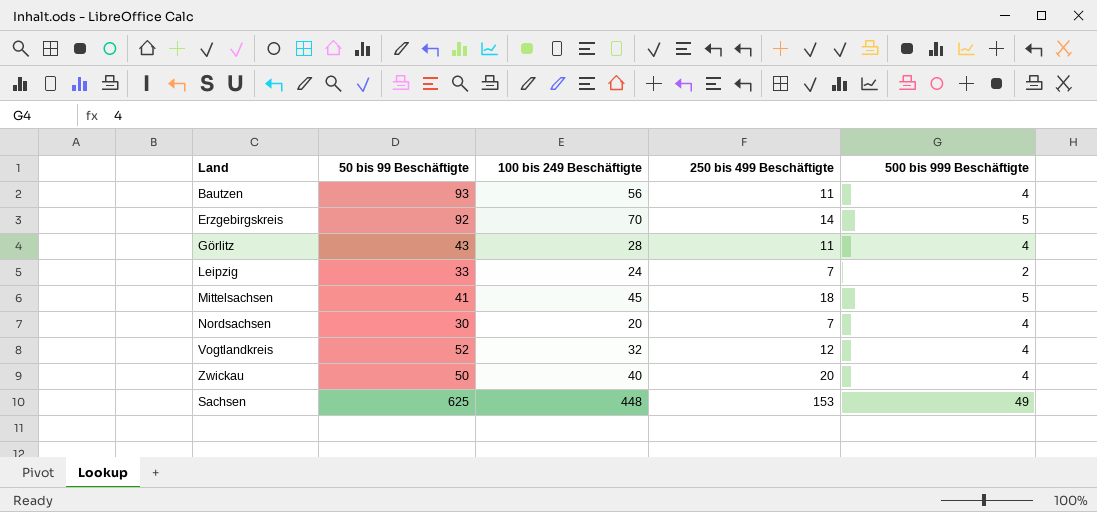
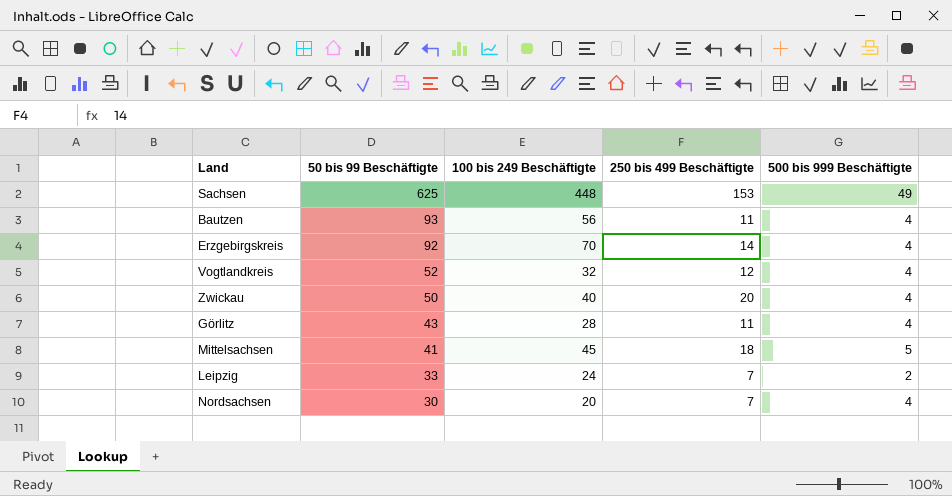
row order: none -> 50 bis 99 Beschäftigte descending
Erzgebirgskreis | 500 bis 999 Beschäftigte: 5 -> 4

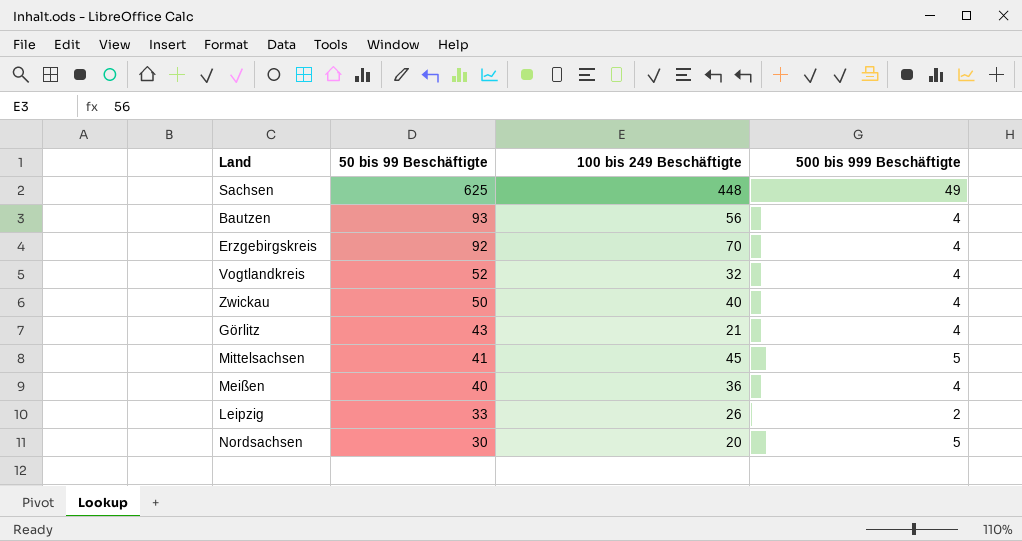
column 250 bis 499 Beschäftigte | position: 4 -> none
Görlitz | 100 bis 249 Beschäftigte: 28 -> 21
row Meißen: none -> 40 | 36 | 4
Leipzig | 100 bis 249 Beschäftigte: 24 -> 26
Nordsachsen | 500 bis 999 Beschäftigte: 4 -> 5

